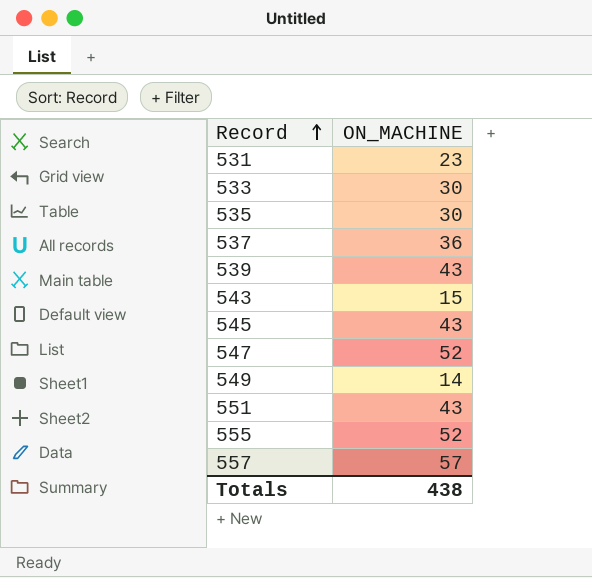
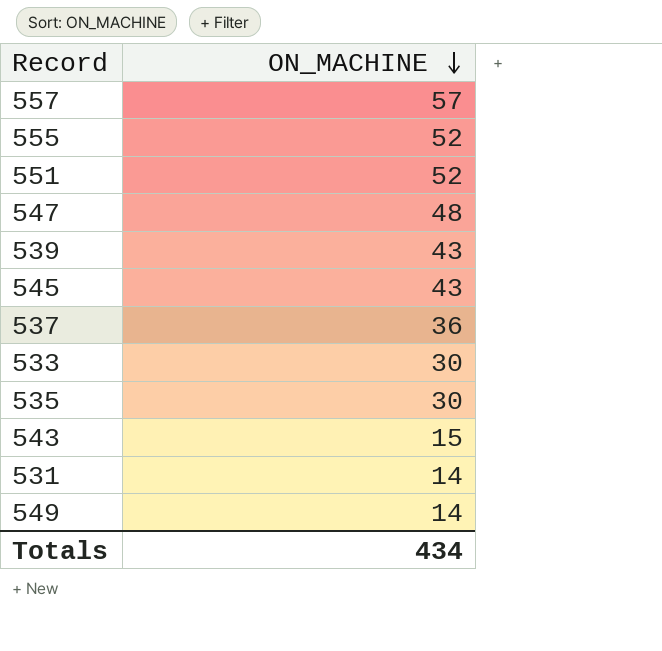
row order: Record ascending -> ON_MACHINE descending
551 | ON_MACHINE: 43 -> 52
547 | ON_MACHINE: 52 -> 48
531 | ON_MACHINE: 23 -> 14
Totals | ON_MACHINE: 438 -> 434

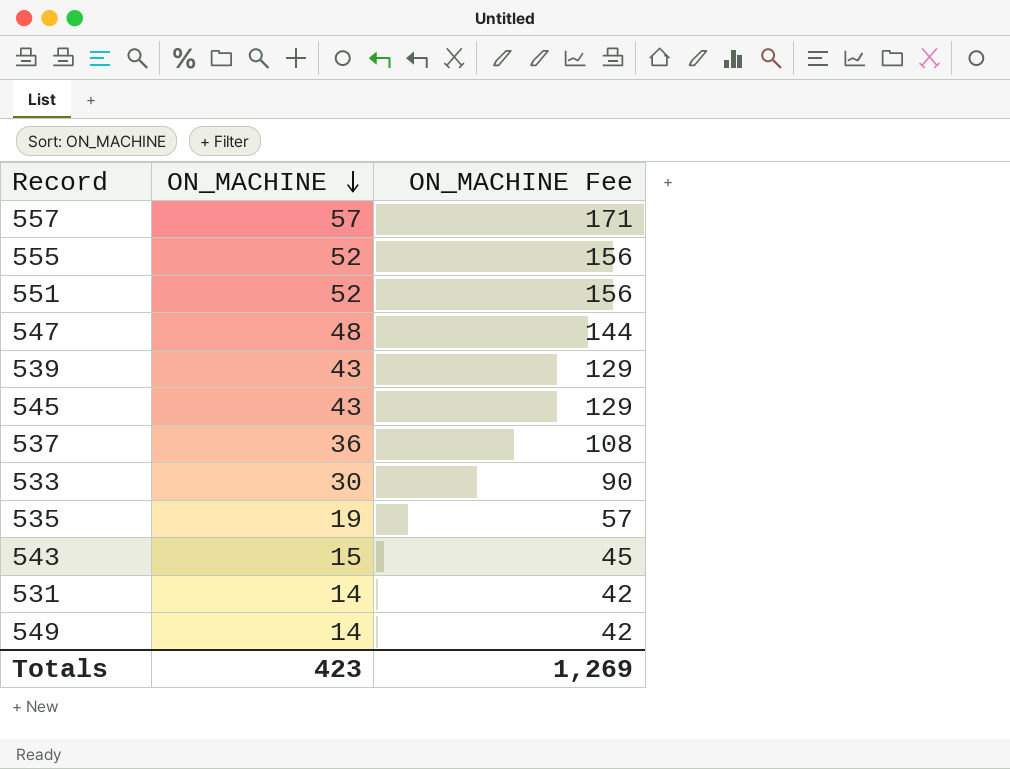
column ON_MACHINE Fee | formula: none -> [ON_MACHINE] * 3
535 | ON_MACHINE: 30 -> 19
Totals | ON_MACHINE: 434 -> 423

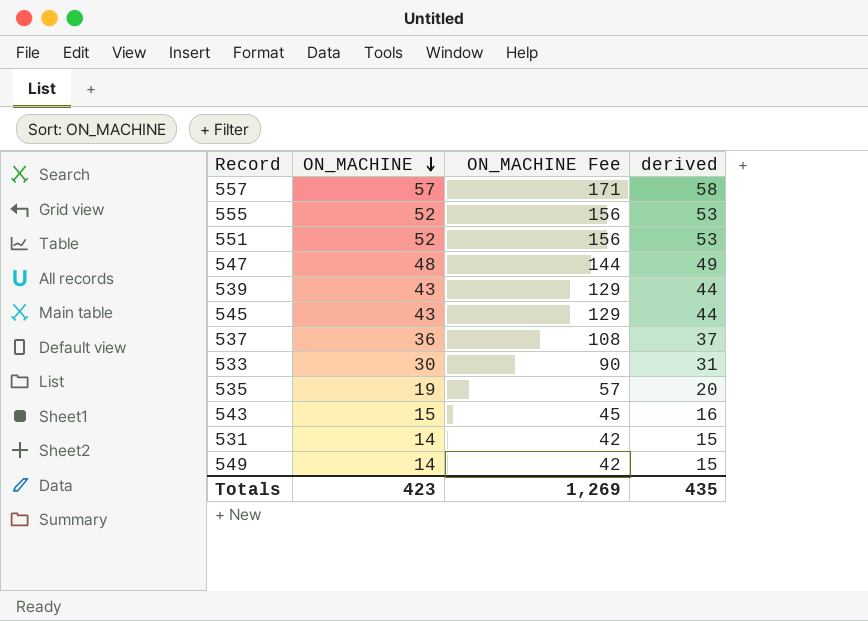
column derived | formula: none -> [ON_MACHINE] + 1

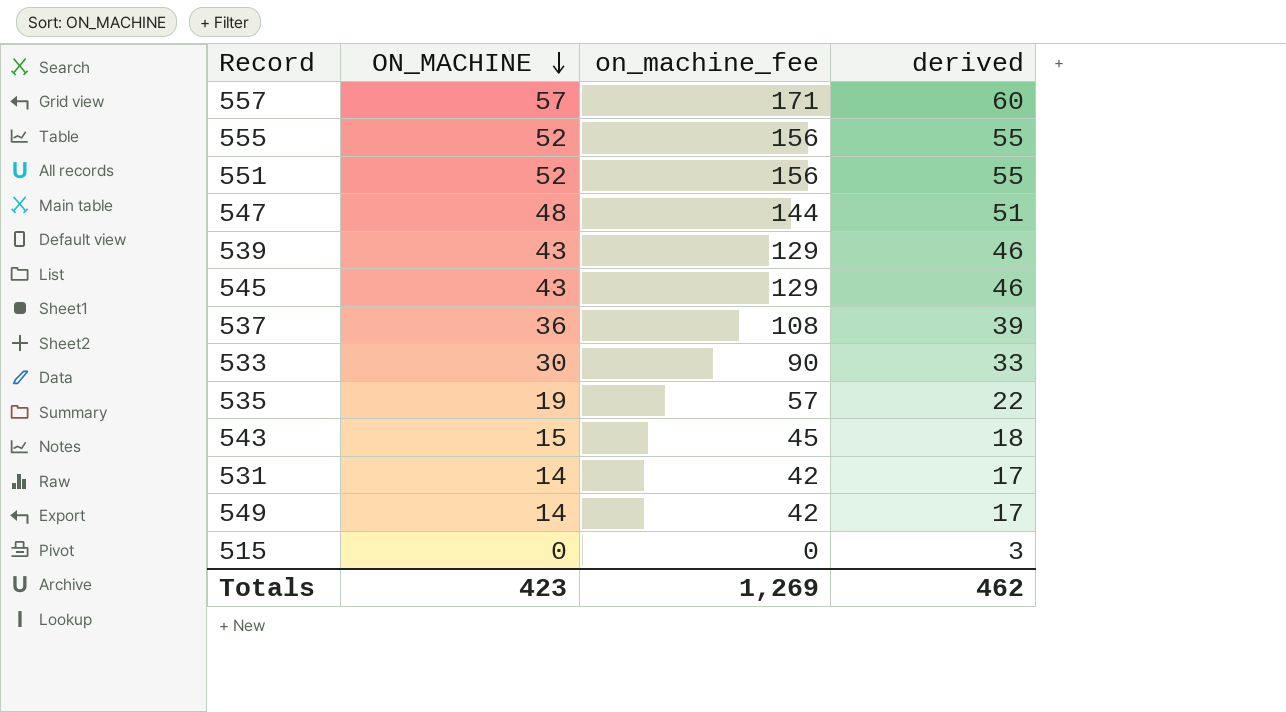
column name: ON_MACHINE Fee -> on_machine_fee
column derived | formula: [ON_MACHINE] + 1 -> [ON_MACHINE] + 3
row 515: none -> 0 | 0 | 3
Totals | derived: 435 -> 462

